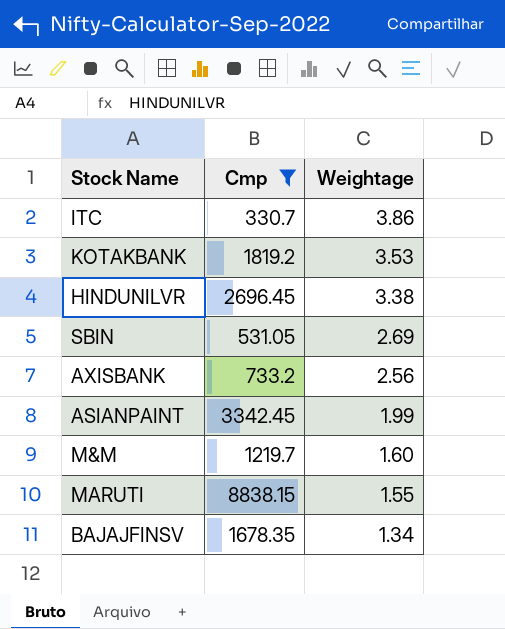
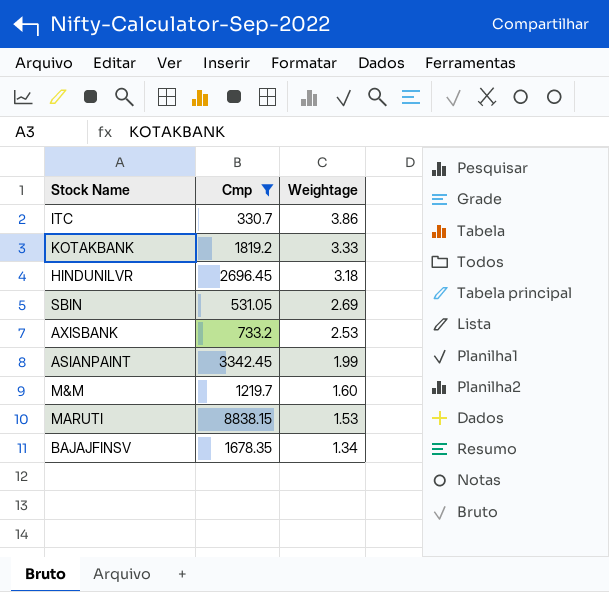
KOTAKBANK | Weightage: 3.53 -> 3.33
HINDUNILVR | Weightage: 3.38 -> 3.18
AXISBANK | Weightage: 2.56 -> 2.53
MARUTI | Weightage: 1.55 -> 1.53

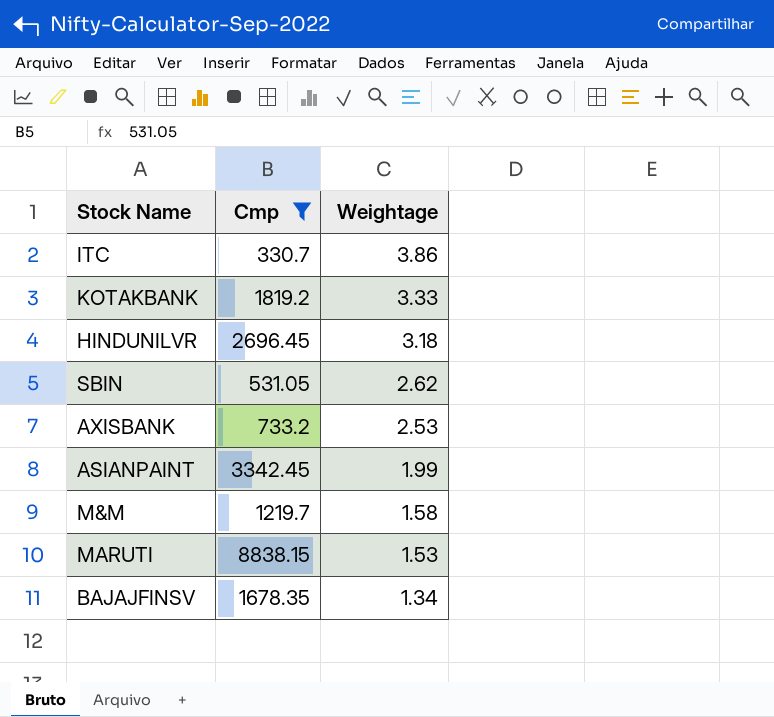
SBIN | Weightage: 2.69 -> 2.62
M&M | Weightage: 1.60 -> 1.58

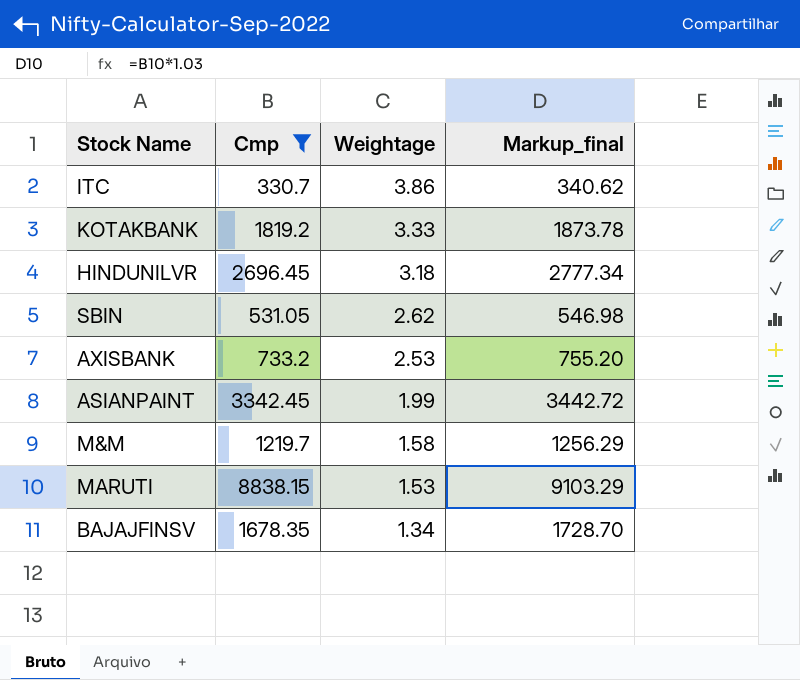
column Markup_final | formula: none -> [Cmp] * 1.03

